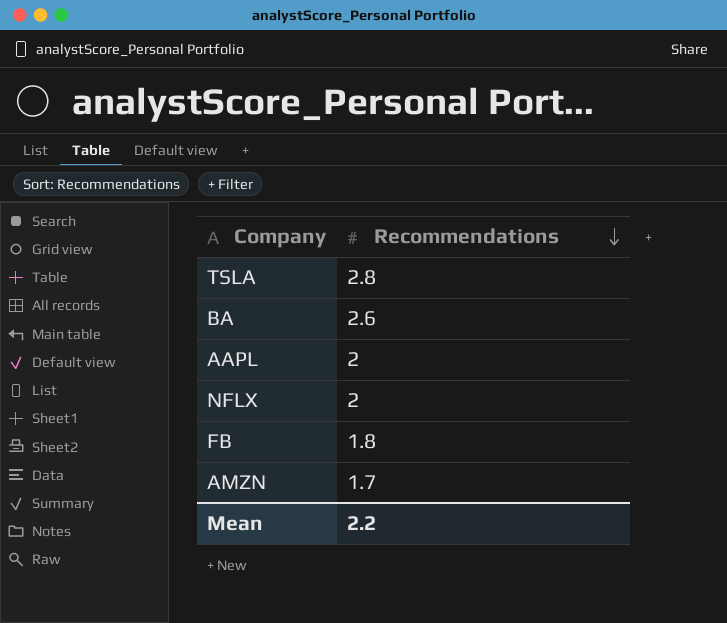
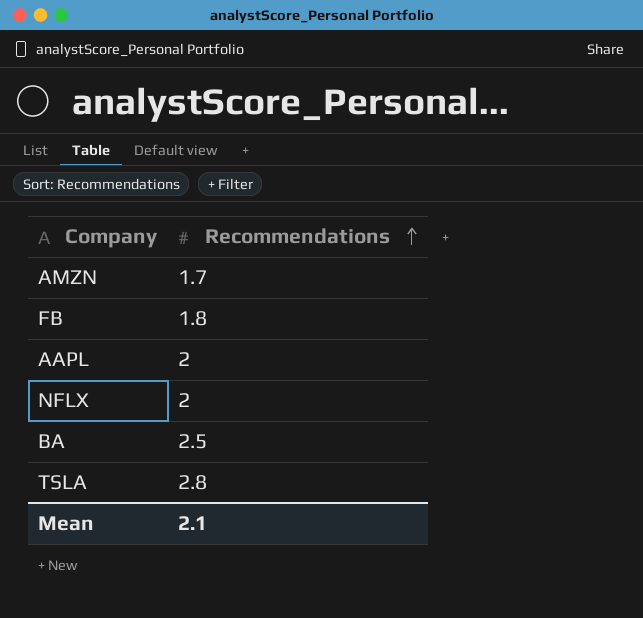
row order: Recommendations descending -> Recommendations ascending
BA | Recommendations: 2.6 -> 2.5
Mean | Recommendations: 2.2 -> 2.1

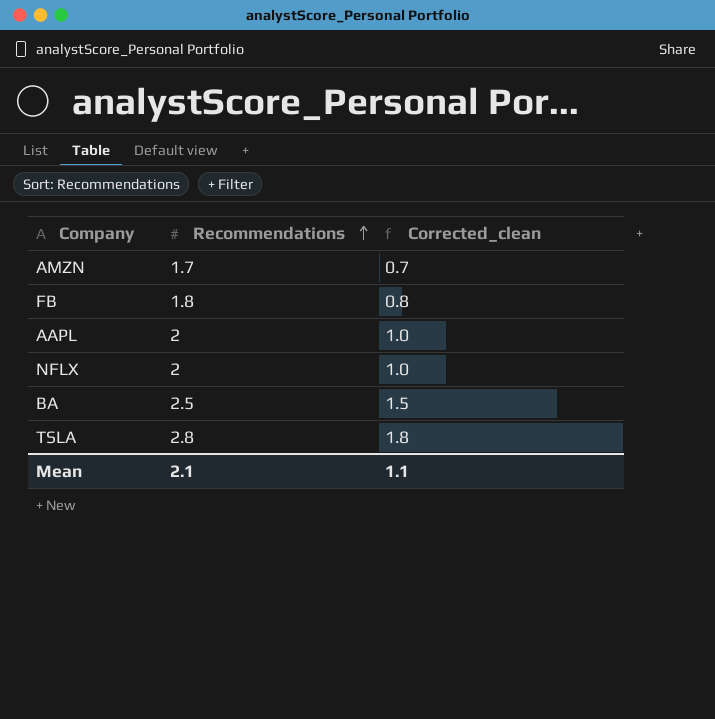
column Corrected_clean | formula: none -> [Recommendations] - 1

